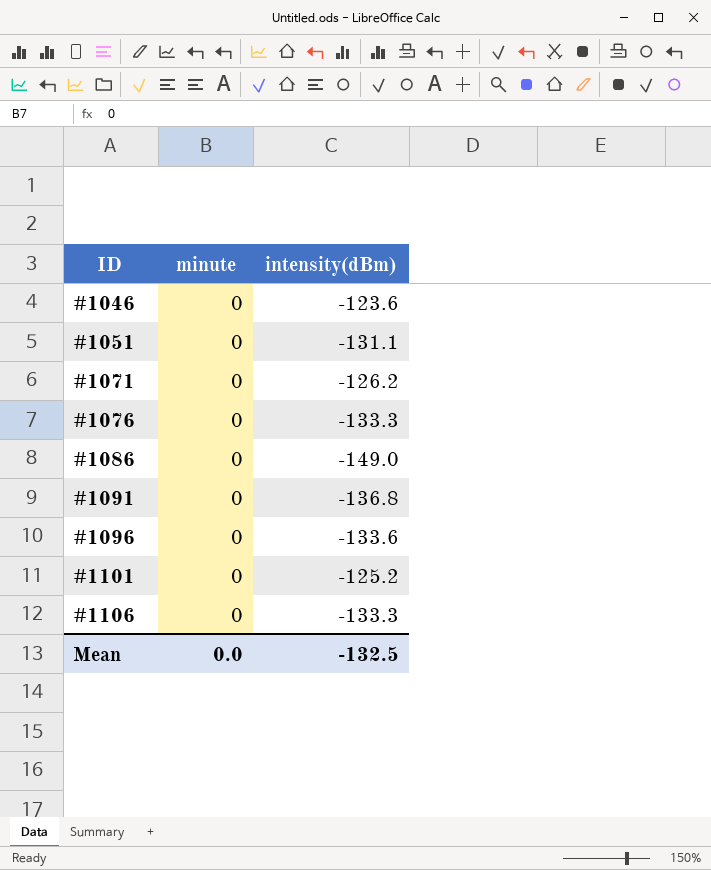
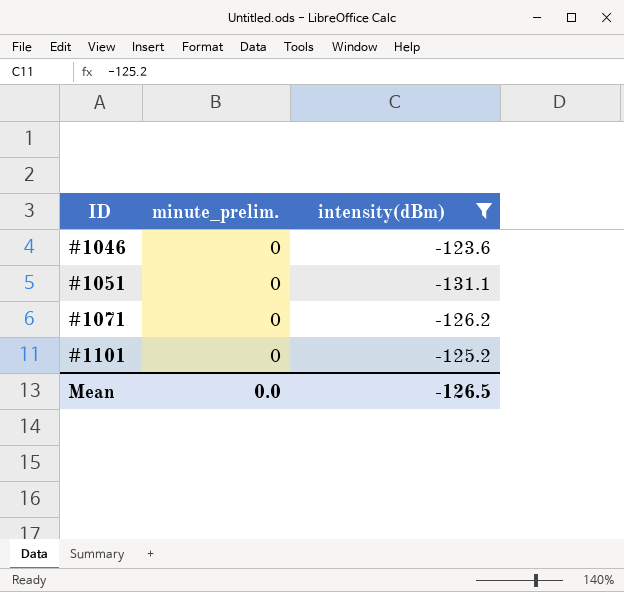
filter: none -> intensity(dBm) >= -131.1
column name: minute -> minute_prelim.
Mean | intensity(dBm): -132.5 -> -126.5

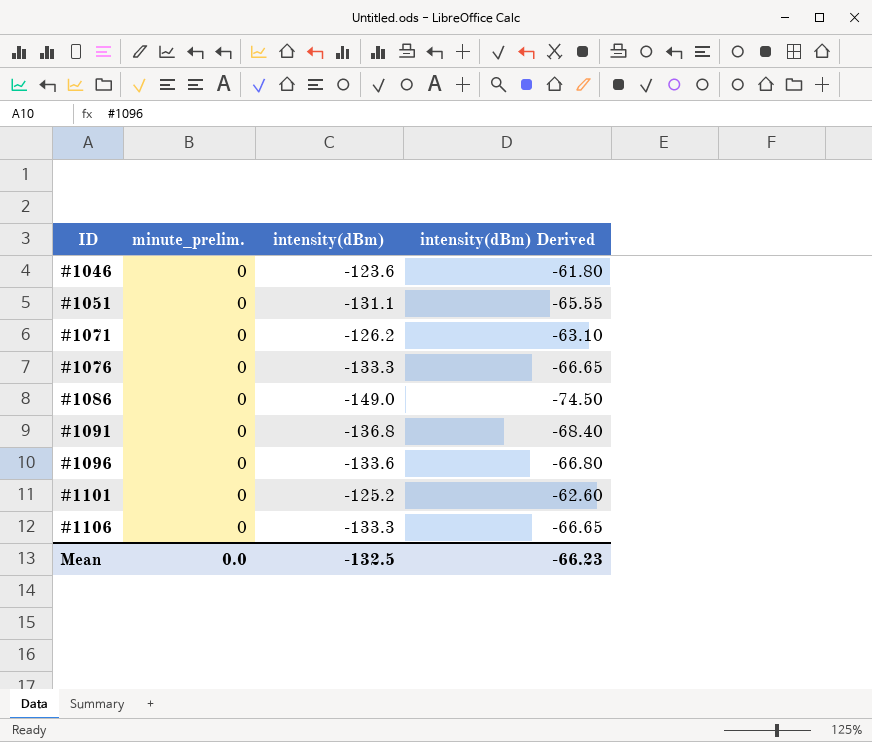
filter: intensity(dBm) >= -131.1 -> none
column intensity(dBm) Derived | formula: none -> [intensity(dBm)] * 0.5
Mean | intensity(dBm): -126.5 -> -132.5

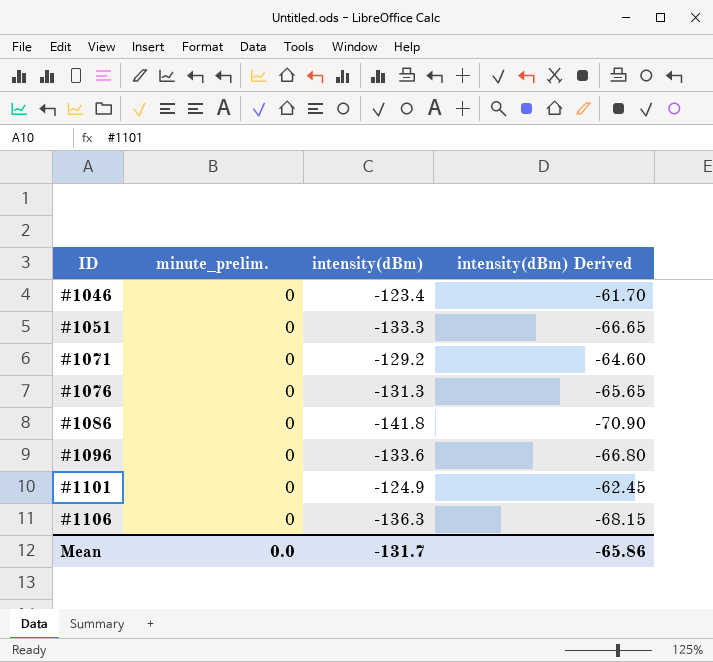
row #1091: 0 | -136.8 | -68.40 -> none
#1046 | intensity(dBm): -123.6 -> -123.4
#1046 | intensity(dBm) Derived: -61.80 -> -61.70
#1051 | intensity(dBm): -131.1 -> -133.3
#1051 | intensity(dBm) Derived: -65.55 -> -66.65
#1071 | intensity(dBm): -126.2 -> -129.2
#1071 | intensity(dBm) Derived: -63.10 -> -64.60
#1076 | intensity(dBm): -133.3 -> -131.3
#1076 | intensity(dBm) Derived: -66.65 -> -65.65
#1086 | intensity(dBm): -149.0 -> -141.8
#1086 | intensity(dBm) Derived: -74.50 -> -70.90
#1101 | intensity(dBm): -125.2 -> -124.9
#1101 | intensity(dBm) Derived: -62.60 -> -62.45
#1106 | intensity(dBm): -133.3 -> -136.3
#1106 | intensity(dBm) Derived: -66.65 -> -68.15
Mean | intensity(dBm): -132.5 -> -131.7
Mean | intensity(dBm) Derived: -66.23 -> -65.86

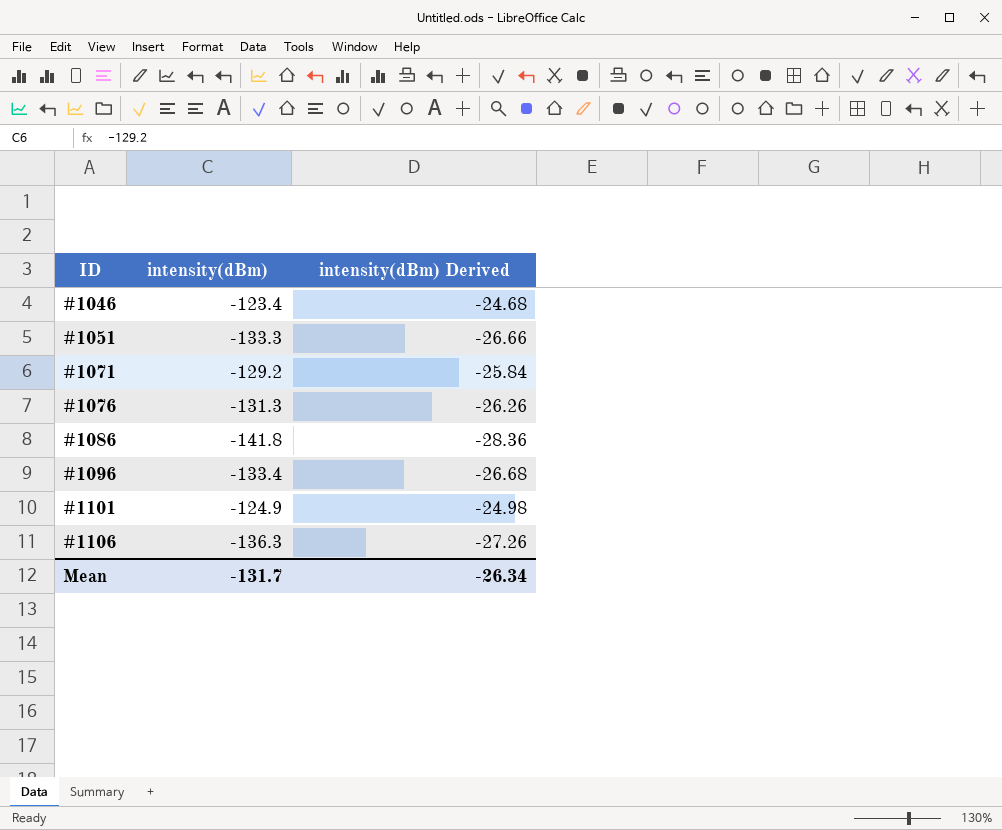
column minute_prelim. | position: 2 -> none
column intensity(dBm) Derived | formula: [intensity(dBm)] * 0.5 -> [intensity(dBm)] * 0.2
#1096 | intensity(dBm): -133.6 -> -133.4
Mean | intensity(dBm) Derived: -65.86 -> -26.34

